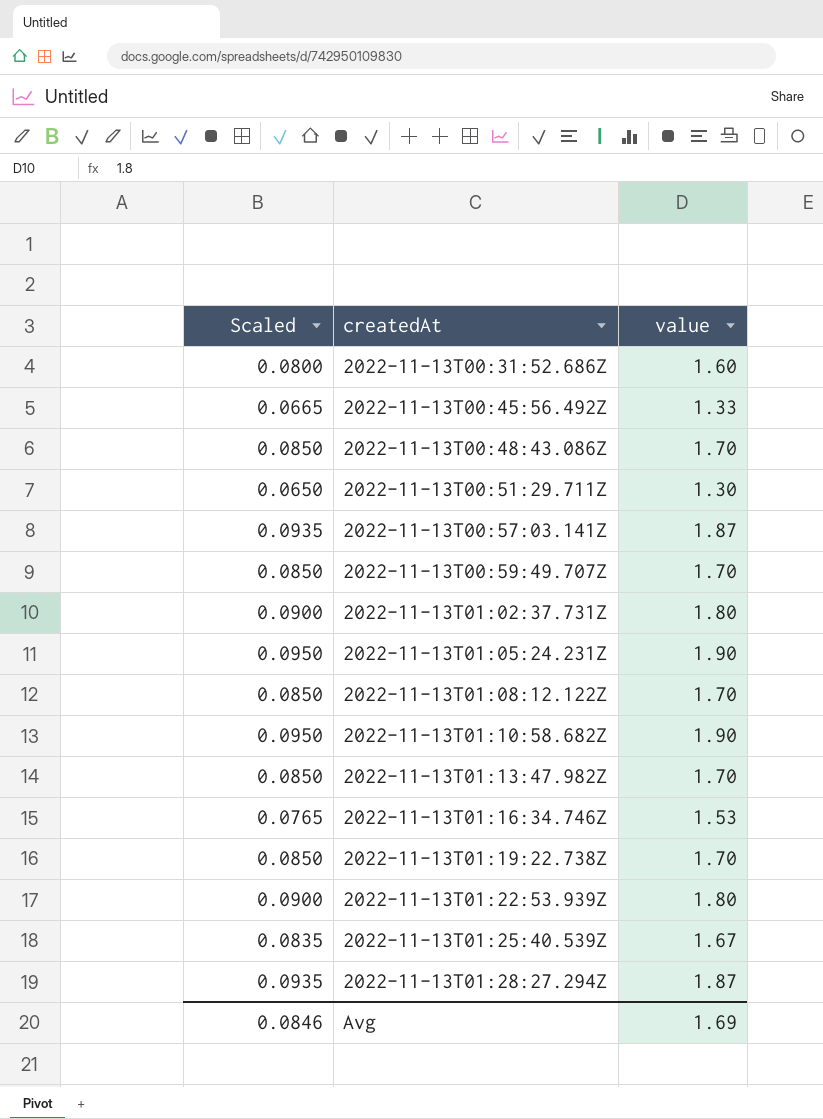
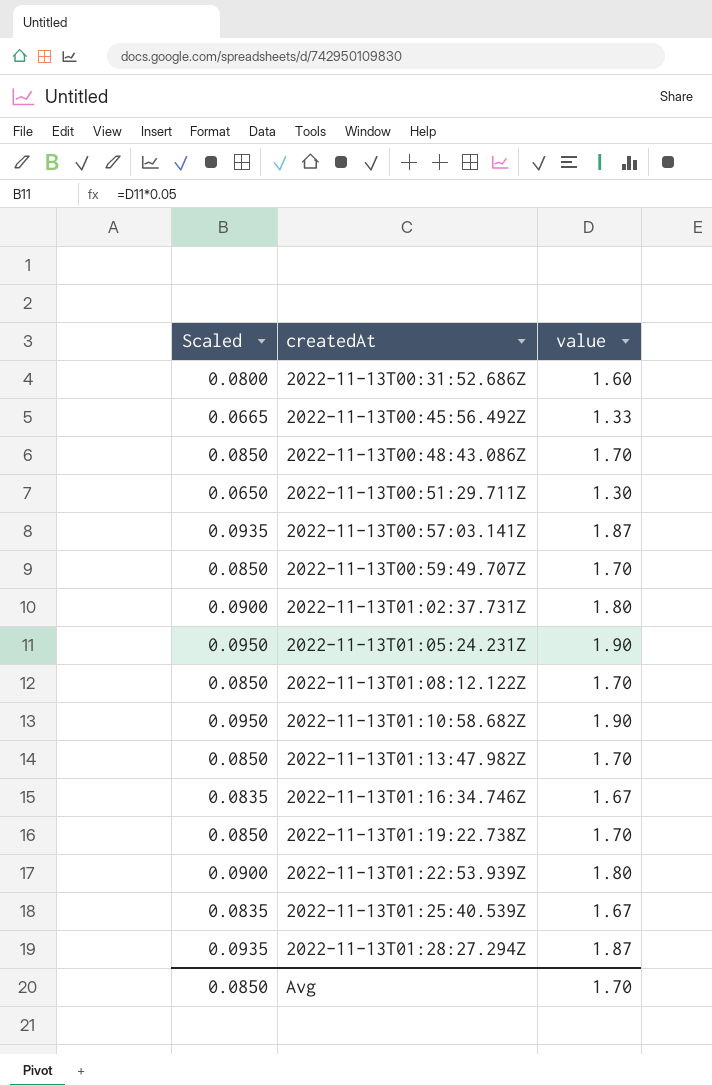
2022-11-13T01:16:34.746Z | Scaled: 0.0765 -> 0.0835
2022-11-13T01:16:34.746Z | value: 1.53 -> 1.67
Avg | Scaled: 0.0846 -> 0.0850
Avg | value: 1.69 -> 1.70

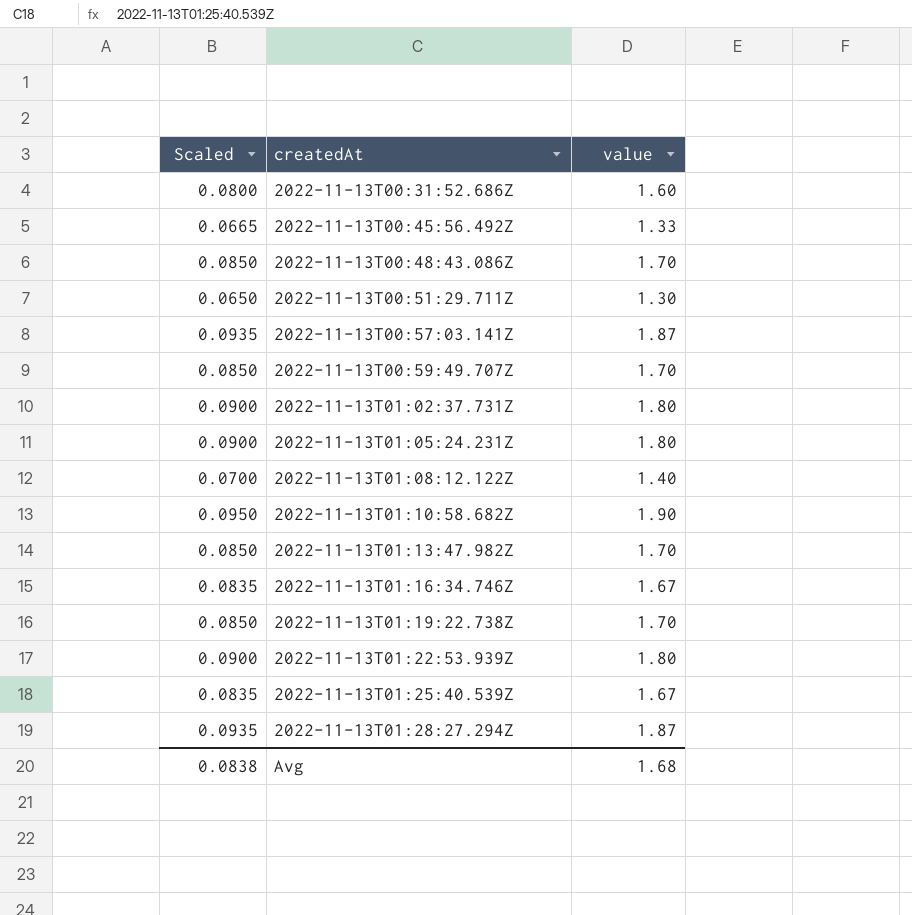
2022-11-13T01:05:24.231Z | Scaled: 0.0950 -> 0.0900
2022-11-13T01:05:24.231Z | value: 1.90 -> 1.80
2022-11-13T01:08:12.122Z | Scaled: 0.0850 -> 0.0700
2022-11-13T01:08:12.122Z | value: 1.70 -> 1.40
Avg | Scaled: 0.0850 -> 0.0838
Avg | value: 1.70 -> 1.68

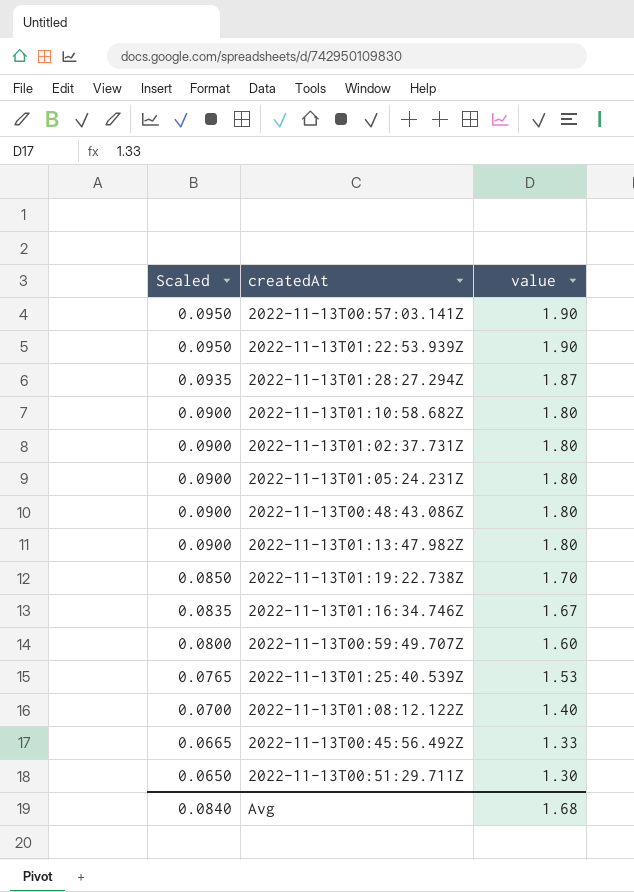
row order: createdAt ascending -> Scaled descending
row 2022-11-13T00:31:52.686Z: 0.0800 | 1.60 -> none
2022-11-13T00:57:03.141Z | Scaled: 0.0935 -> 0.0950
2022-11-13T00:57:03.141Z | value: 1.87 -> 1.90
2022-11-13T01:22:53.939Z | Scaled: 0.0900 -> 0.0950
2022-11-13T01:22:53.939Z | value: 1.80 -> 1.90
2022-11-13T01:10:58.682Z | Scaled: 0.0950 -> 0.0900
2022-11-13T01:10:58.682Z | value: 1.90 -> 1.80
2022-11-13T00:48:43.086Z | Scaled: 0.0850 -> 0.0900
2022-11-13T00:48:43.086Z | value: 1.70 -> 1.80
2022-11-13T01:13:47.982Z | Scaled: 0.0850 -> 0.0900
2022-11-13T01:13:47.982Z | value: 1.70 -> 1.80
2022-11-13T00:59:49.707Z | Scaled: 0.0850 -> 0.0800
2022-11-13T00:59:49.707Z | value: 1.70 -> 1.60
2022-11-13T01:25:40.539Z | Scaled: 0.0835 -> 0.0765
2022-11-13T01:25:40.539Z | value: 1.67 -> 1.53
Avg | Scaled: 0.0838 -> 0.0840

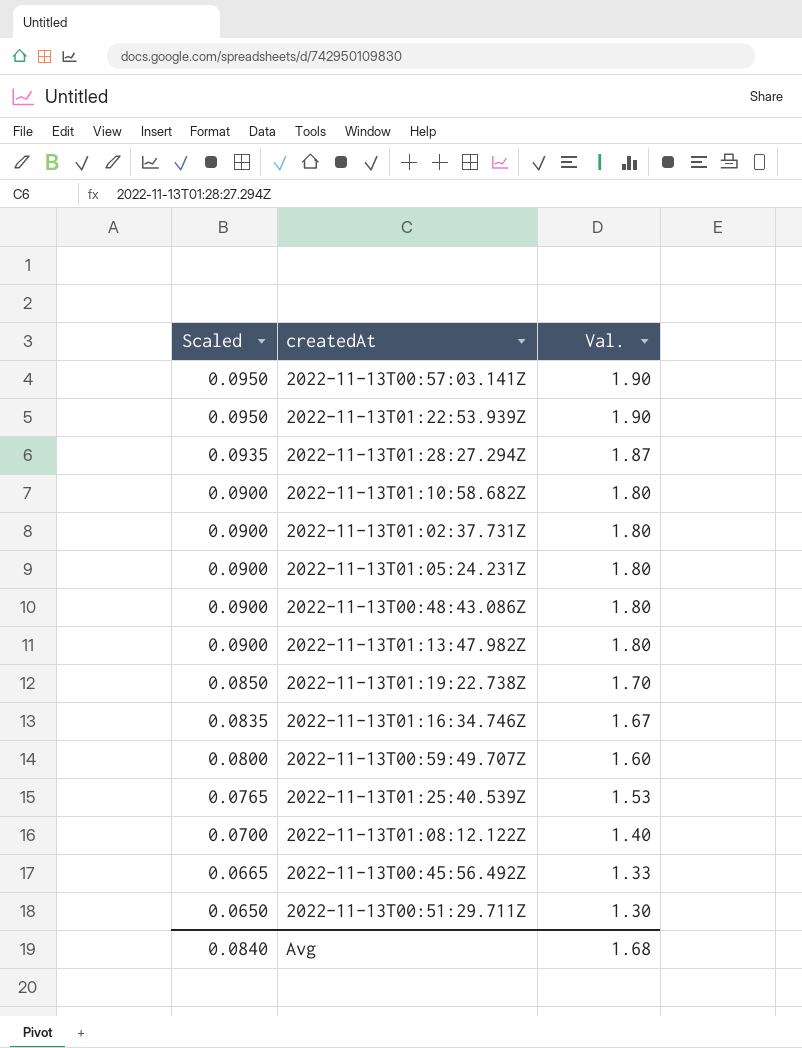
column name: value -> Val.

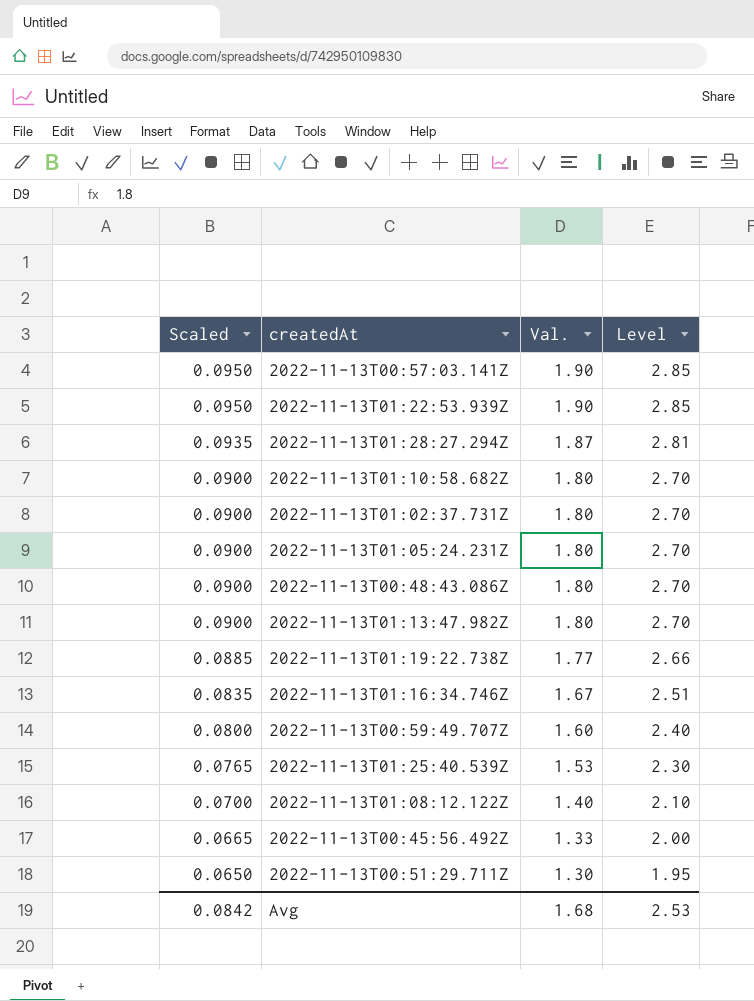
column Level | formula: none -> [Val.] * 1.5
2022-11-13T01:19:22.738Z | Scaled: 0.0850 -> 0.0885
2022-11-13T01:19:22.738Z | Val.: 1.70 -> 1.77
Avg | Scaled: 0.0840 -> 0.0842

